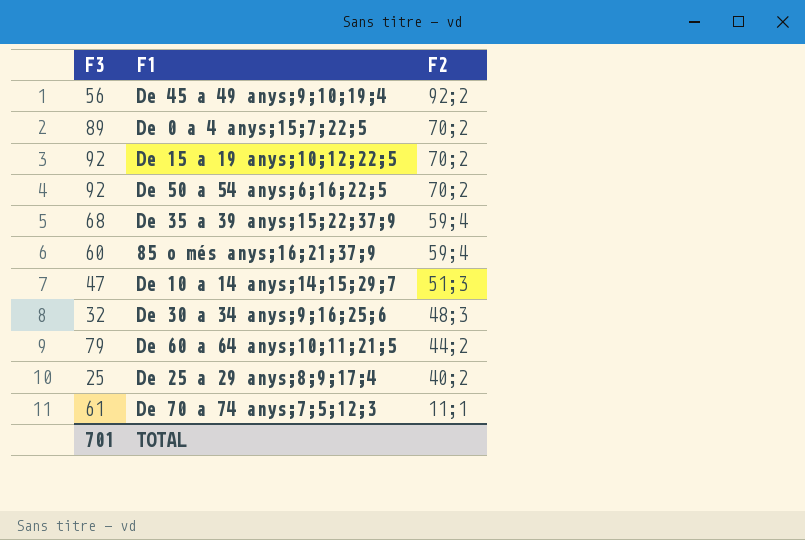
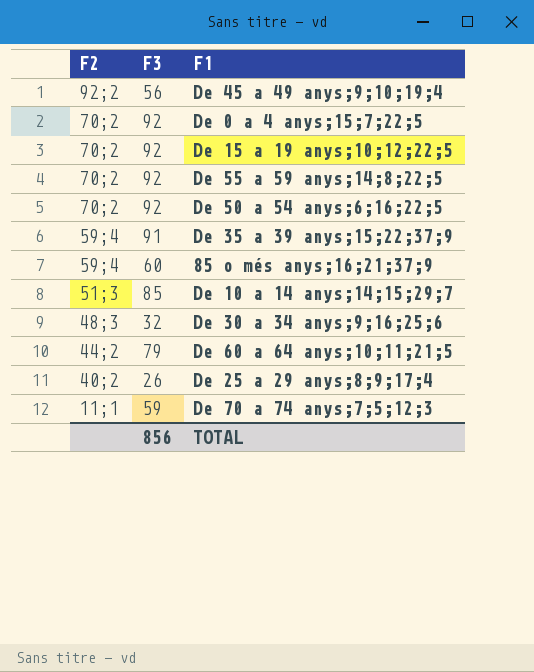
column F2 | position: 3 -> 1
De 0 a 4 anys;15;7;22;5 | F3: 89 -> 92
row De 55 a 59 anys;14;8;22;5: none -> 70;2 | 92
De 35 a 39 anys;15;22;37;9 | F3: 68 -> 91
De 10 a 14 anys;14;15;29;7 | F3: 47 -> 85
De 25 a 29 anys;8;9;17;4 | F3: 25 -> 26
De 70 a 74 anys;7;5;12;3 | F3: 61 -> 59
TOTAL | F3: 701 -> 856

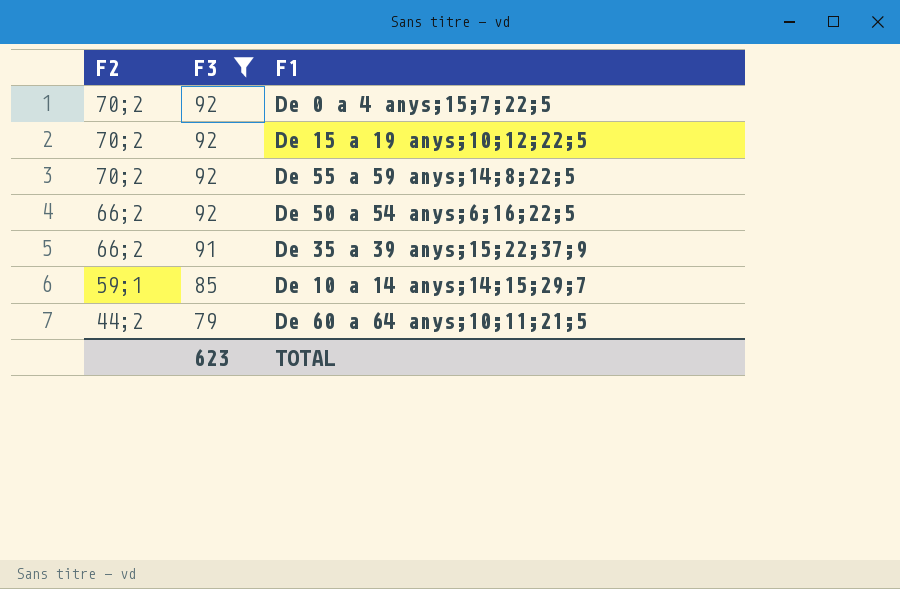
filter: none -> F3 >= 79
De 50 a 54 anys;6;16;22;5 | F2: 70;2 -> 66;2
De 35 a 39 anys;15;22;37;9 | F2: 59;4 -> 66;2
De 10 a 14 anys;14;15;29;7 | F2: 51;3 -> 59;1
TOTAL | F3: 856 -> 623

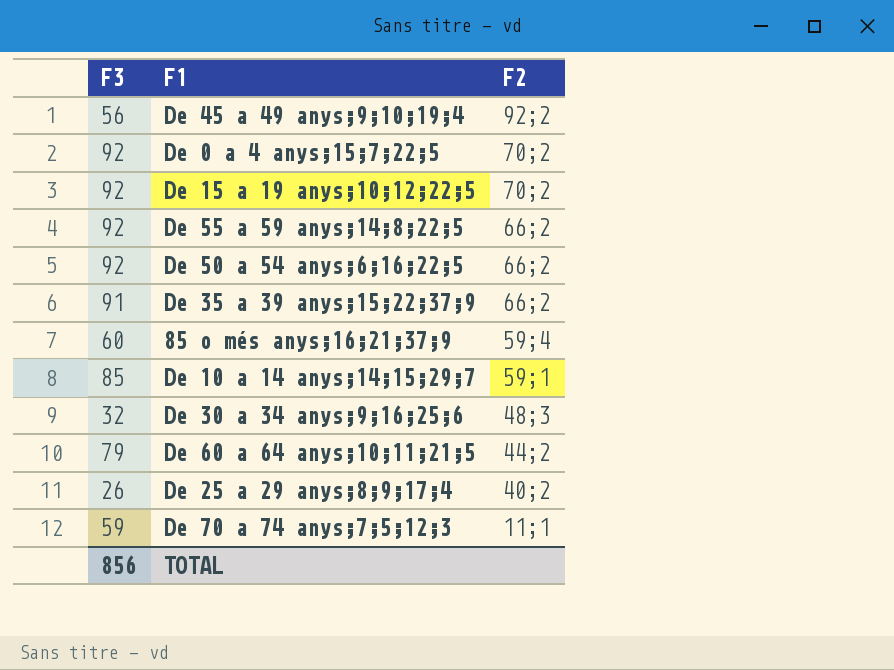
filter: F3 >= 79 -> none
column F2 | position: 1 -> 3
De 55 a 59 anys;14;8;22;5 | F2: 70;2 -> 66;2
TOTAL | F3: 623 -> 856

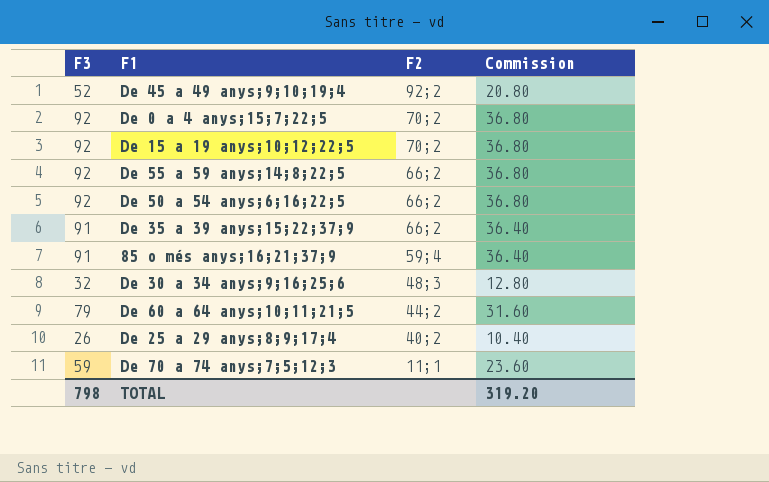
column Commission | formula: none -> [F3] * 0.4
row De 10 a 14 anys;14;15;29;7: 85 | 59;1 -> none
De 45 a 49 anys;9;10;19;4 | F3: 56 -> 52
85 o més anys;16;21;37;9 | F3: 60 -> 91
TOTAL | F3: 856 -> 798

